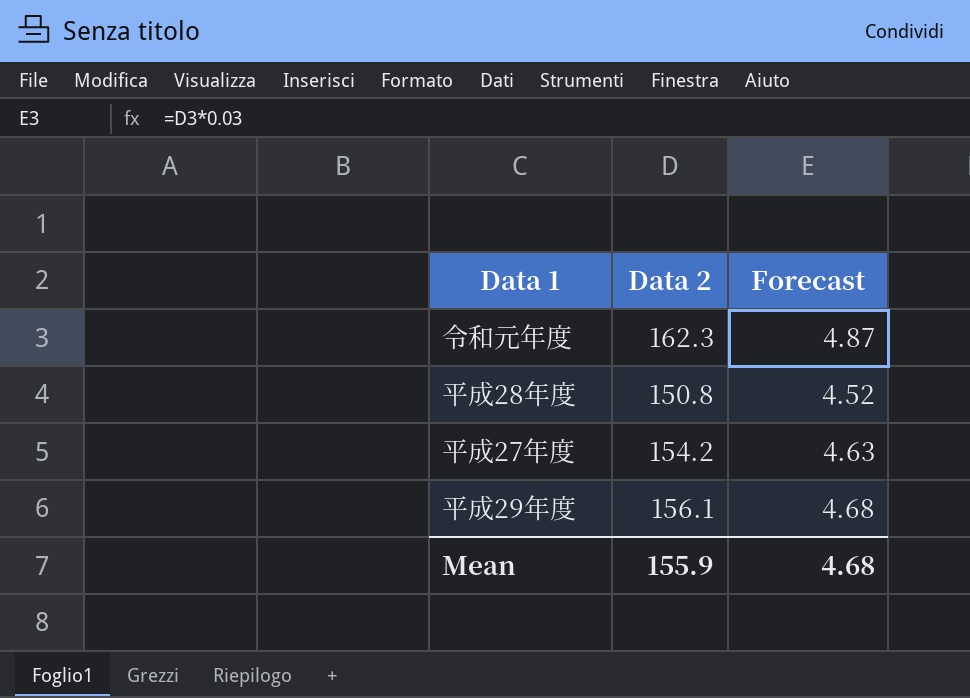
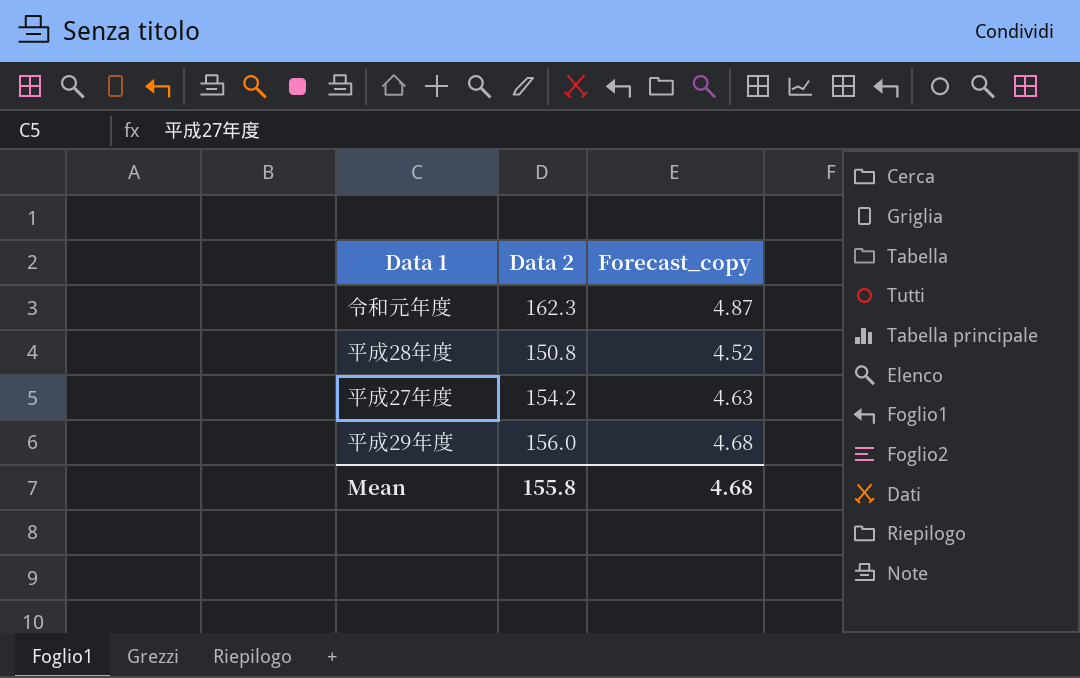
column name: Forecast -> Forecast_copy
平成29年度 | Data 2: 156.1 -> 156.0
Mean | Data 2: 155.9 -> 155.8

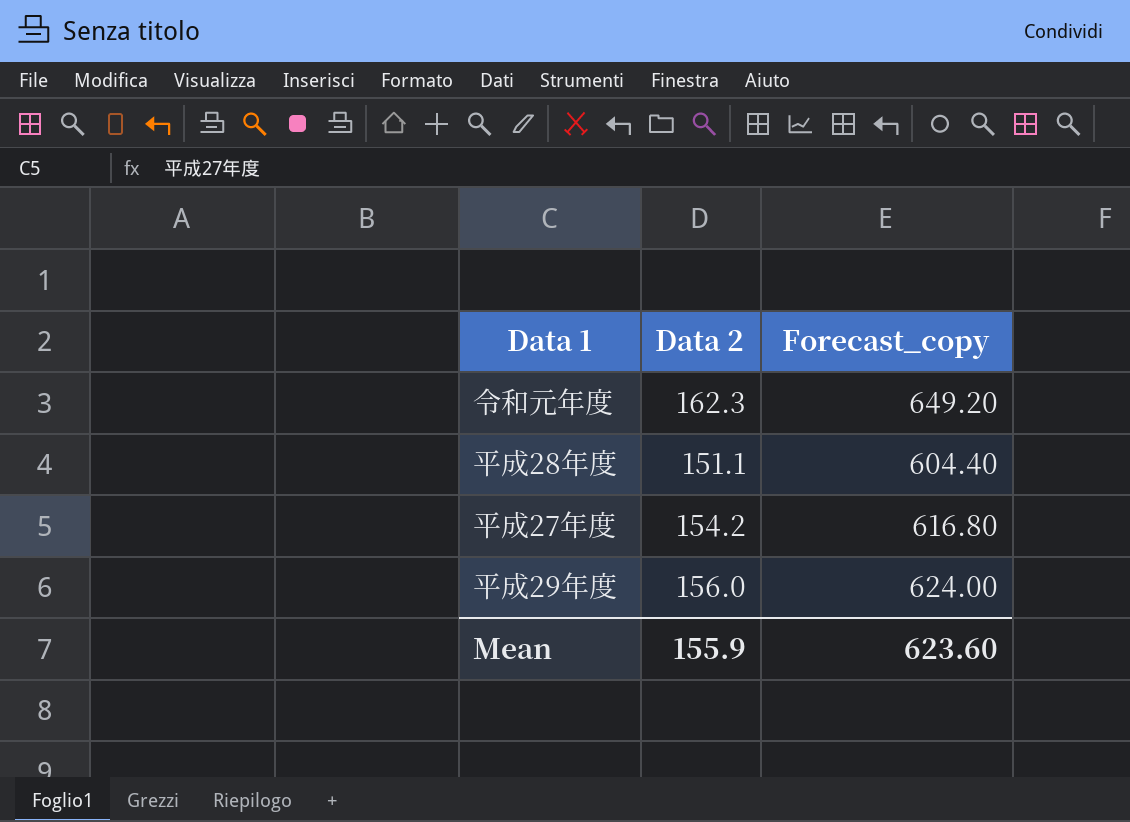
column Forecast_copy | formula: [Data 2] * 0.03 -> [Data 2] * 4
平成28年度 | Data 2: 150.8 -> 151.1
Mean | Data 2: 155.8 -> 155.9
Mean | Forecast_copy: 4.68 -> 623.60

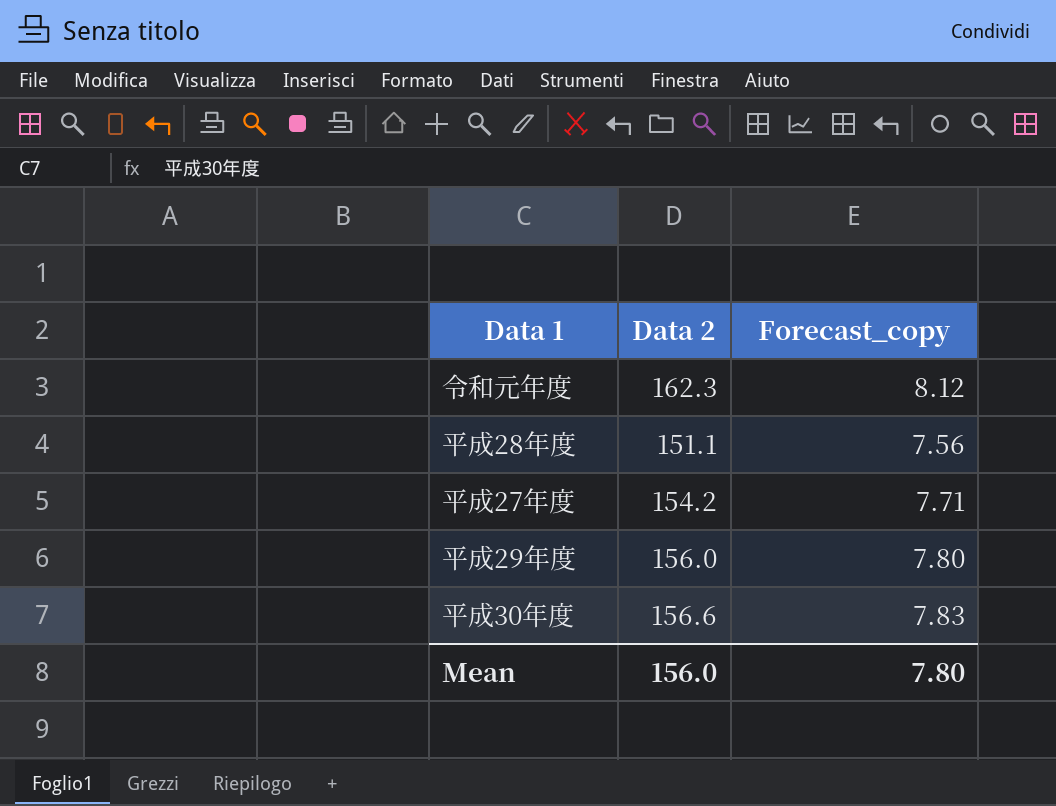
column Forecast_copy | formula: [Data 2] * 4 -> [Data 2] * 0.05
row 平成30年度: none -> 156.6 | 7.83
Mean | Data 2: 155.9 -> 156.0
Mean | Forecast_copy: 623.60 -> 7.80

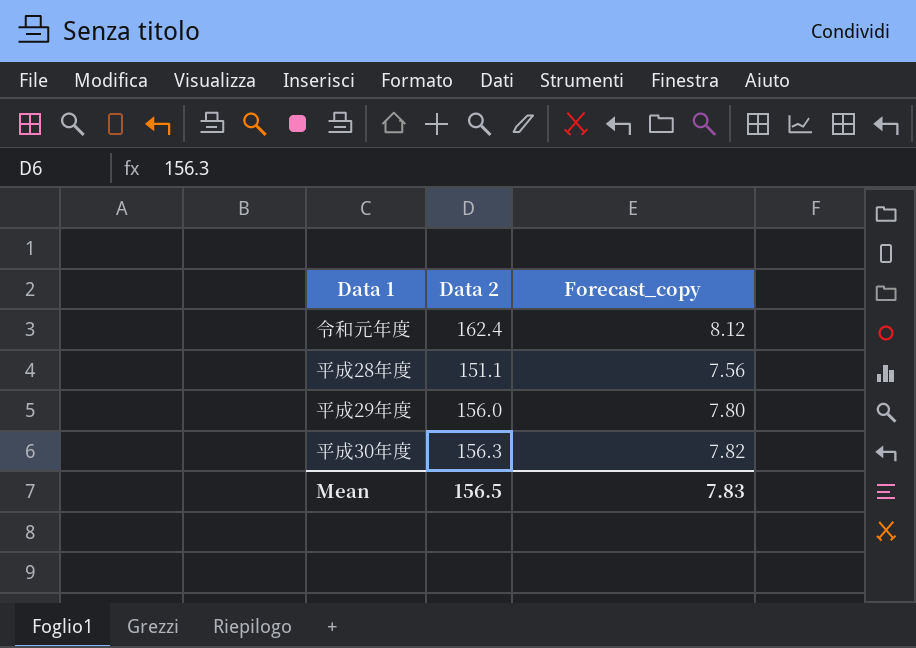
row 平成27年度: 154.2 | 7.71 -> none
令和元年度 | Data 2: 162.3 -> 162.4
平成30年度 | Data 2: 156.6 -> 156.3
平成30年度 | Forecast_copy: 7.83 -> 7.82
Mean | Data 2: 156.0 -> 156.5
Mean | Forecast_copy: 7.80 -> 7.83

